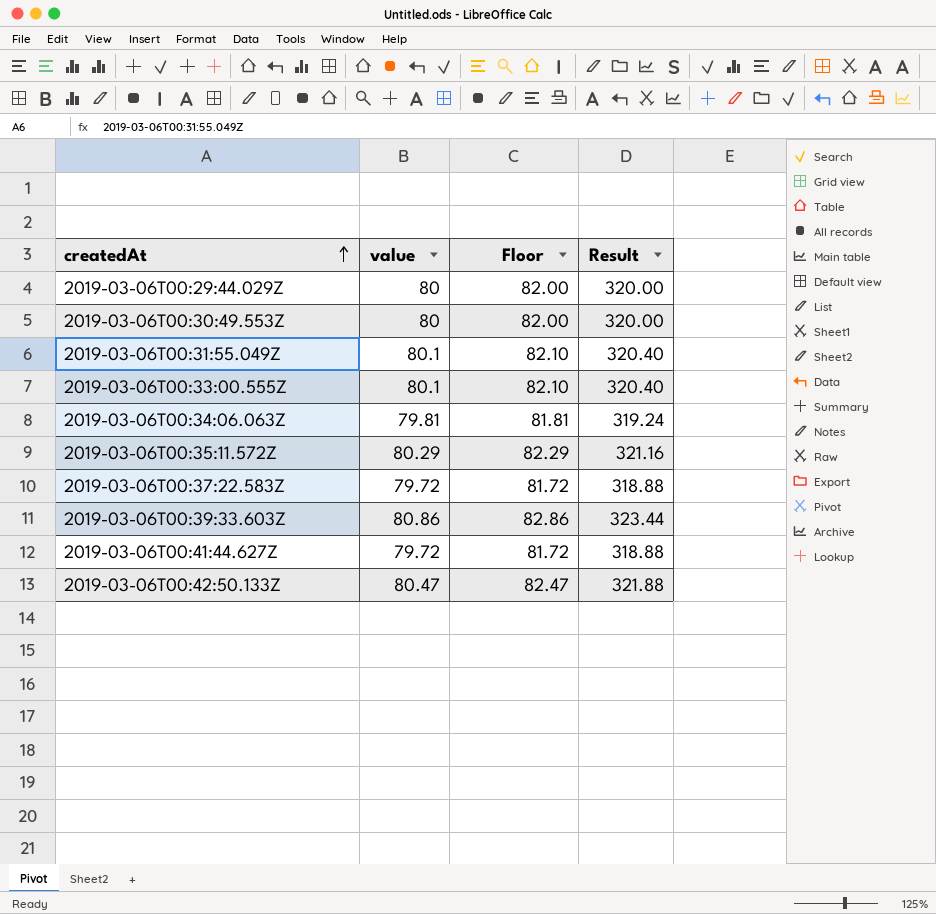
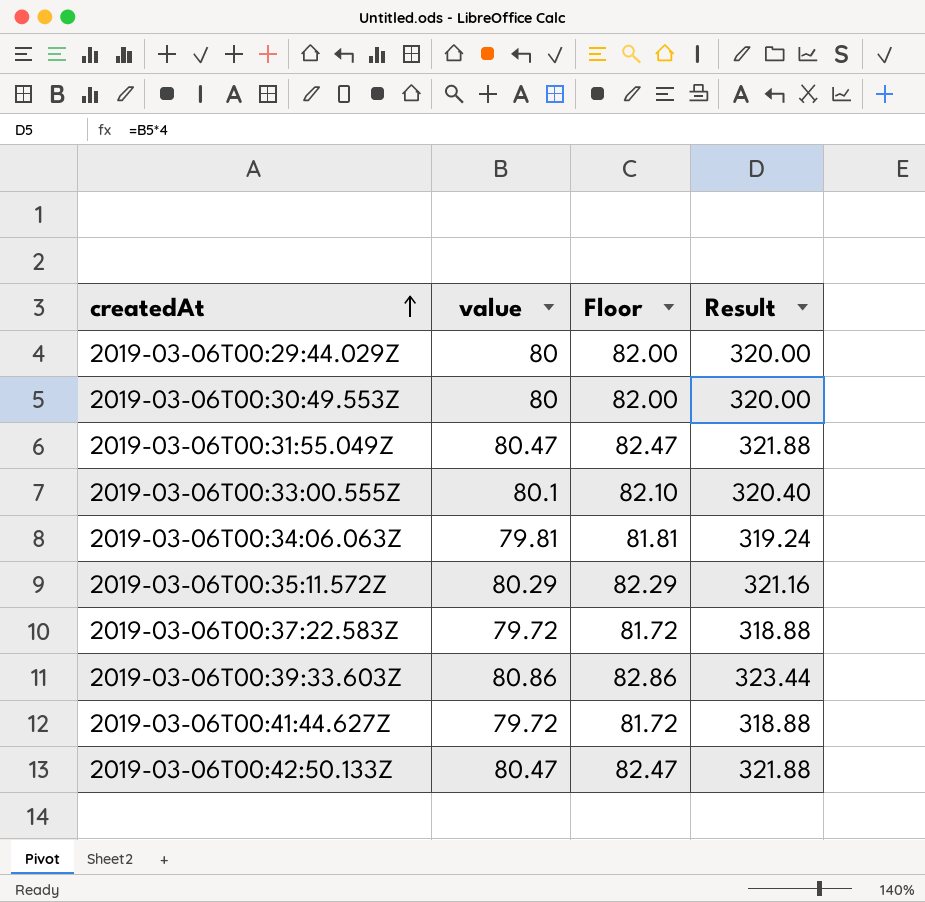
2019-03-06T00:31:55.049Z | value: 80.1 -> 80.47
2019-03-06T00:31:55.049Z | Floor: 82.10 -> 82.47
2019-03-06T00:31:55.049Z | Result: 320.40 -> 321.88

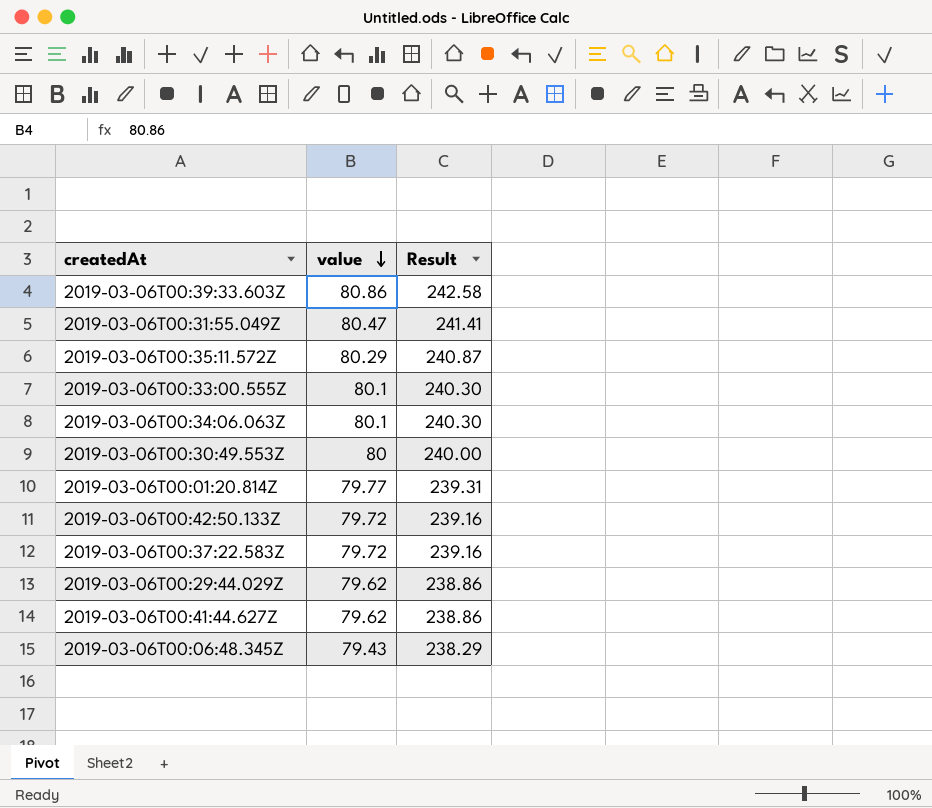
row order: createdAt ascending -> value descending
column Floor | formula: [value] + 2 -> none
column Result | formula: [value] * 4 -> [value] * 3
2019-03-06T00:34:06.063Z | value: 79.81 -> 80.1
row 2019-03-06T00:01:20.814Z: none -> 79.77 | 239.31
2019-03-06T00:42:50.133Z | value: 80.47 -> 79.72
2019-03-06T00:29:44.029Z | value: 80 -> 79.62
2019-03-06T00:41:44.627Z | value: 79.72 -> 79.62
row 2019-03-06T00:06:48.345Z: none -> 79.43 | 238.29

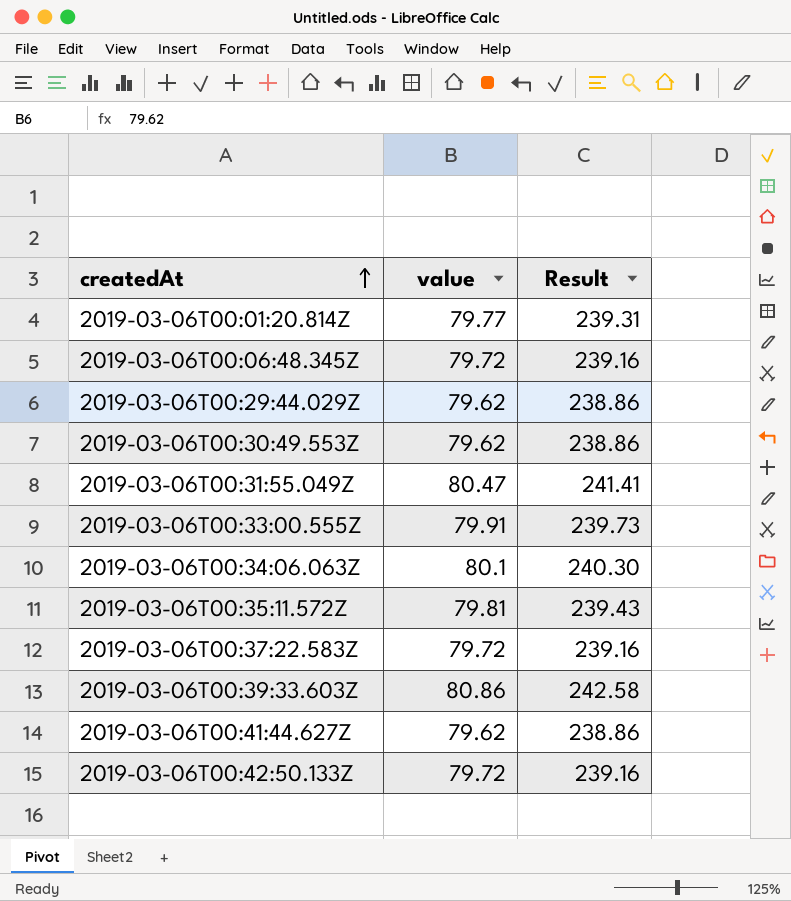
row order: value descending -> createdAt ascending
2019-03-06T00:06:48.345Z | value: 79.43 -> 79.72
2019-03-06T00:06:48.345Z | Result: 238.29 -> 239.16
2019-03-06T00:30:49.553Z | value: 80 -> 79.62
2019-03-06T00:30:49.553Z | Result: 240.00 -> 238.86
2019-03-06T00:33:00.555Z | value: 80.1 -> 79.91
2019-03-06T00:33:00.555Z | Result: 240.30 -> 239.73
2019-03-06T00:35:11.572Z | value: 80.29 -> 79.81
2019-03-06T00:35:11.572Z | Result: 240.87 -> 239.43

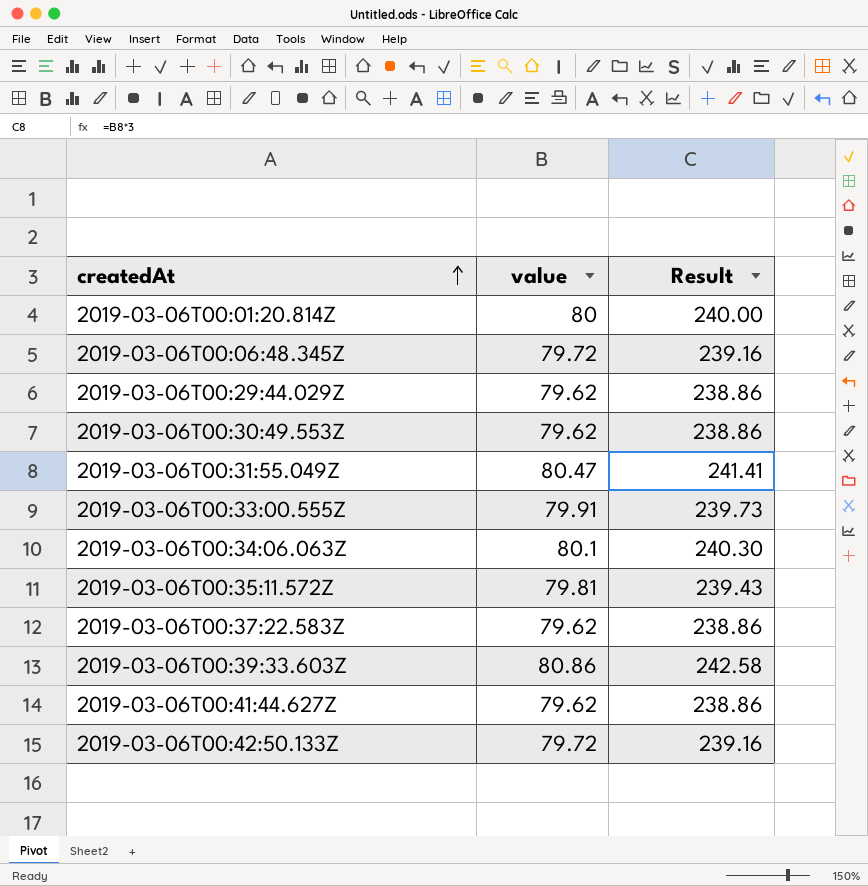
2019-03-06T00:01:20.814Z | value: 79.77 -> 80
2019-03-06T00:01:20.814Z | Result: 239.31 -> 240.00
2019-03-06T00:37:22.583Z | value: 79.72 -> 79.62
2019-03-06T00:37:22.583Z | Result: 239.16 -> 238.86

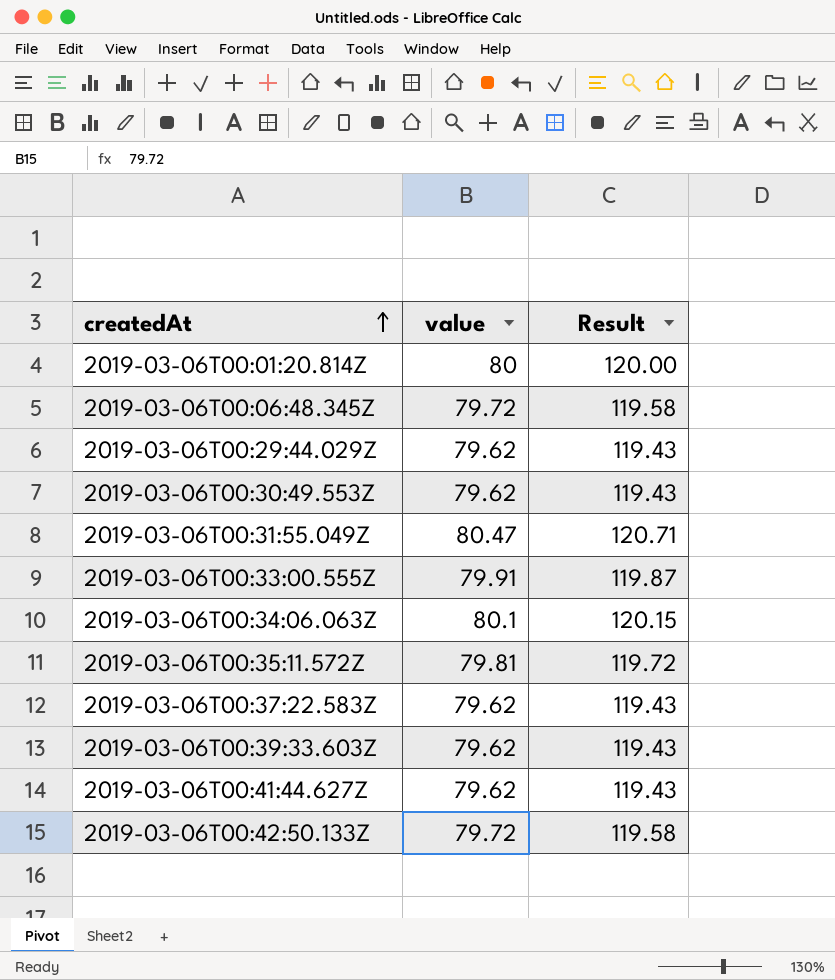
column Result | formula: [value] * 3 -> [value] * 1.5
2019-03-06T00:39:33.603Z | value: 80.86 -> 79.62

